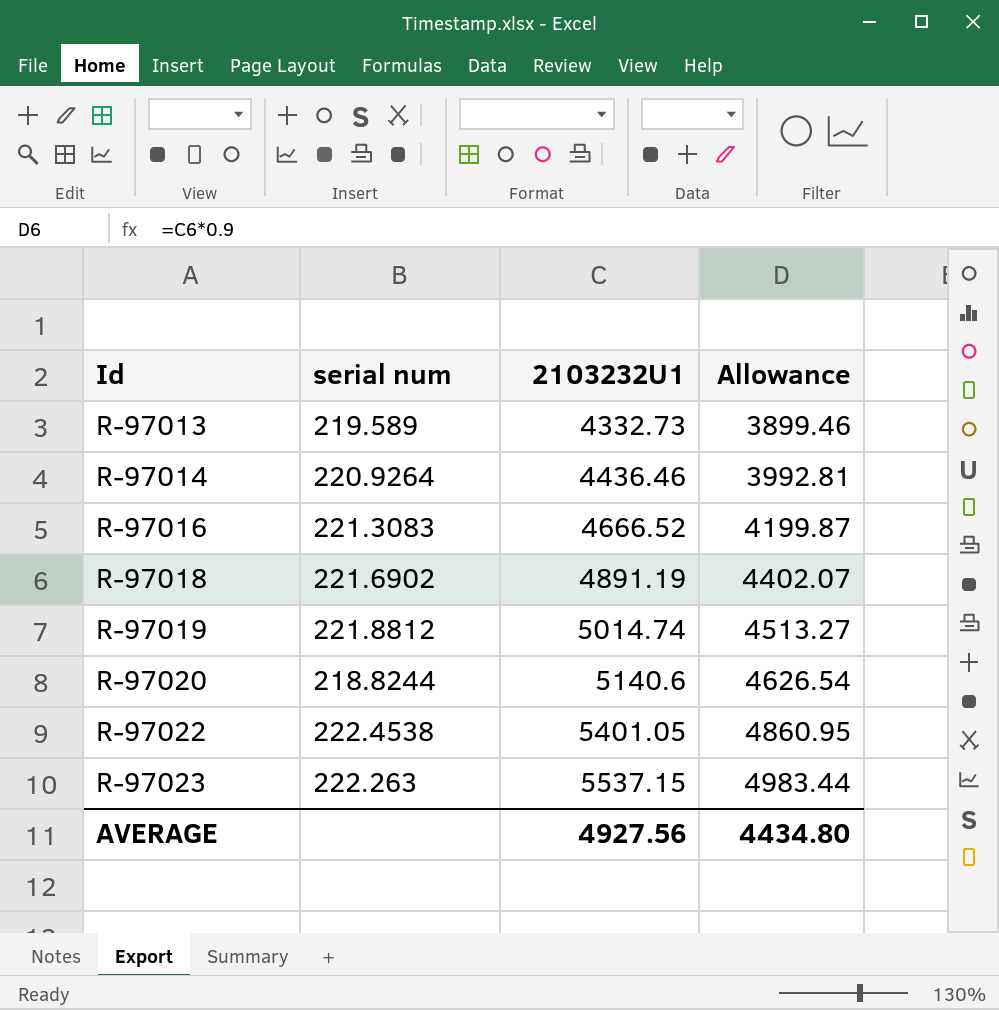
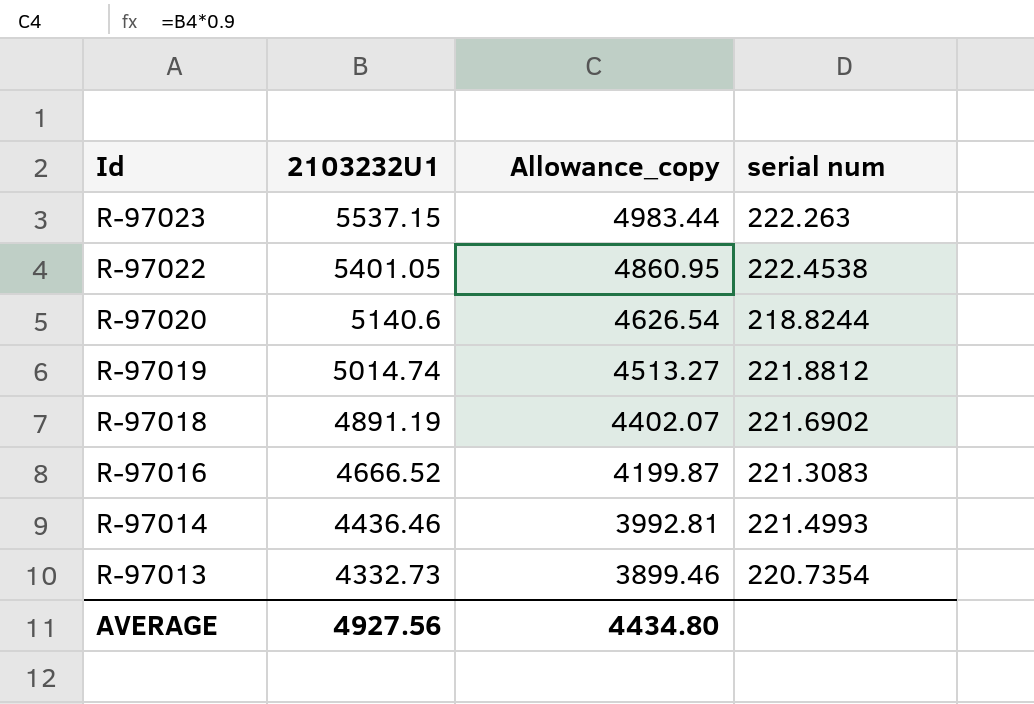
row order: Id ascending -> Id descending
column name: Allowance -> Allowance_copy
column serial num | position: 2 -> 4
R-97014 | serial num: 220.9264 -> 221.4993
R-97013 | serial num: 219.589 -> 220.7354

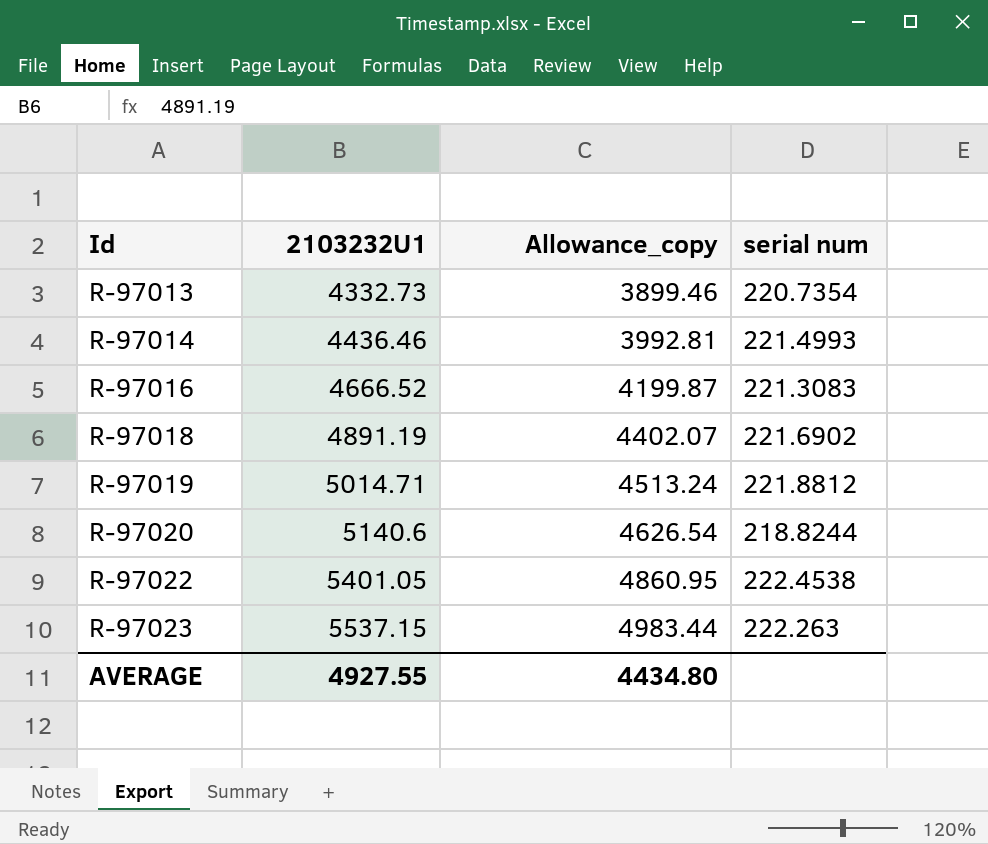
row order: Id descending -> Id ascending
R-97019 | 2103232U1: 5014.74 -> 5014.71
R-97019 | Allowance_copy: 4513.27 -> 4513.24
AVERAGE | 2103232U1: 4927.56 -> 4927.55

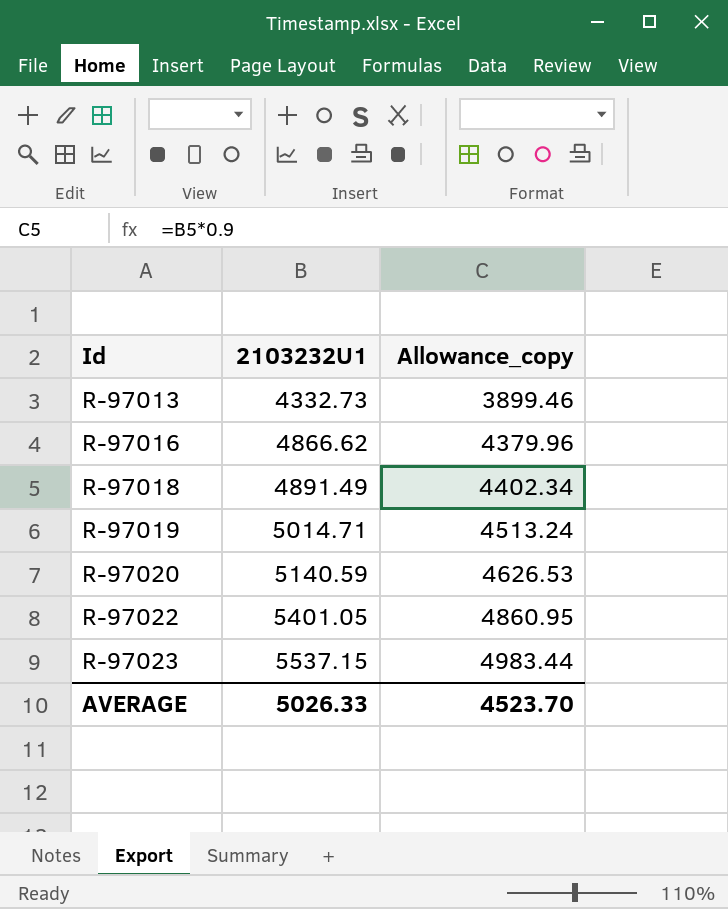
column serial num | position: 4 -> none
row R-97014: 4436.46 | 3992.81 | 221.4993 -> none
R-97016 | 2103232U1: 4666.52 -> 4866.62
R-97016 | Allowance_copy: 4199.87 -> 4379.96
R-97018 | 2103232U1: 4891.19 -> 4891.49
R-97018 | Allowance_copy: 4402.07 -> 4402.34
R-97020 | 2103232U1: 5140.6 -> 5140.59
R-97020 | Allowance_copy: 4626.54 -> 4626.53
AVERAGE | 2103232U1: 4927.55 -> 5026.33
AVERAGE | Allowance_copy: 4434.80 -> 4523.70

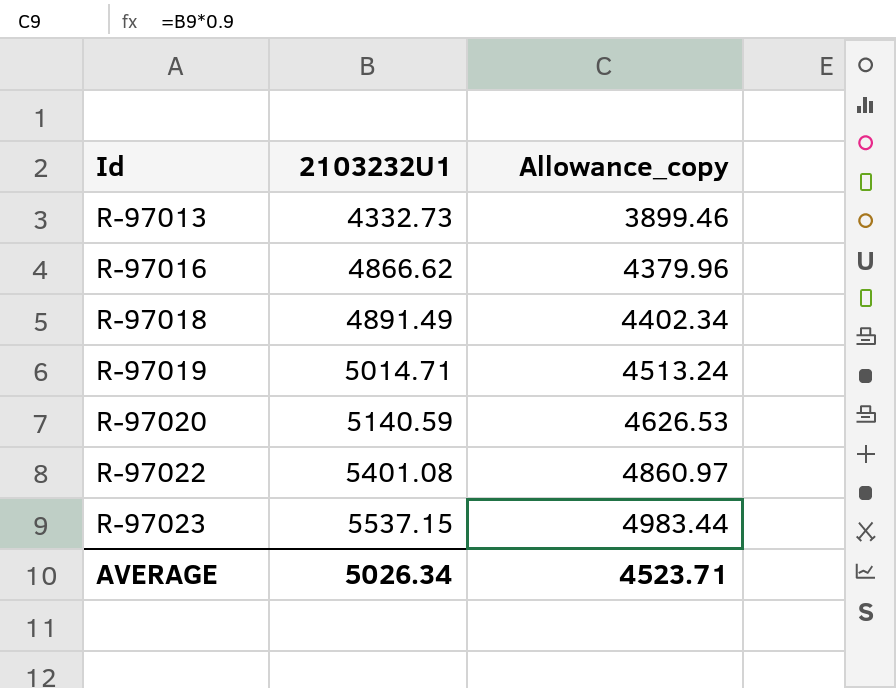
R-97022 | 2103232U1: 5401.05 -> 5401.08
R-97022 | Allowance_copy: 4860.95 -> 4860.97
AVERAGE | 2103232U1: 5026.33 -> 5026.34
AVERAGE | Allowance_copy: 4523.70 -> 4523.71

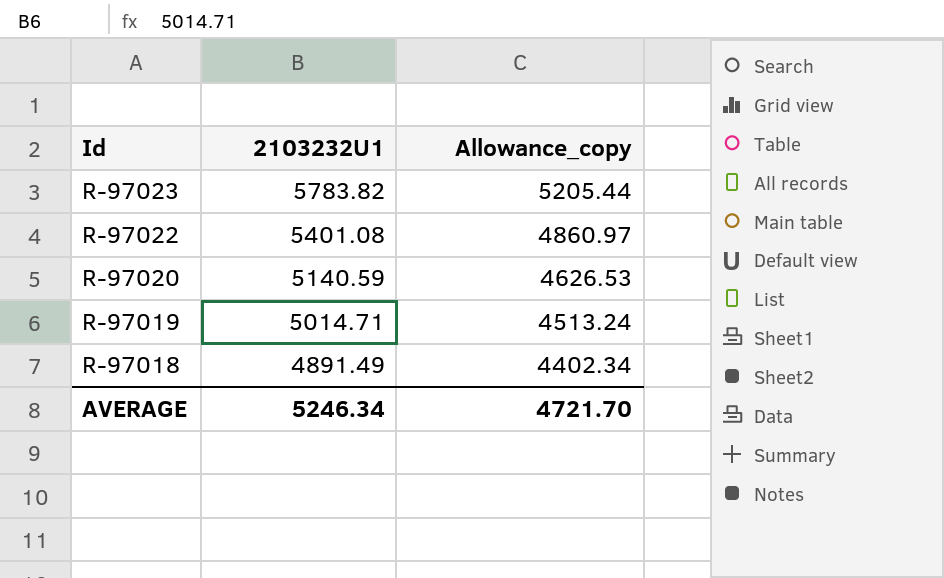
row order: Id ascending -> Id descending
row R-97013: 4332.73 | 3899.46 -> none
row R-97016: 4866.62 | 4379.96 -> none
R-97023 | 2103232U1: 5537.15 -> 5783.82
R-97023 | Allowance_copy: 4983.44 -> 5205.44
AVERAGE | 2103232U1: 5026.34 -> 5246.34
AVERAGE | Allowance_copy: 4523.71 -> 4721.70

